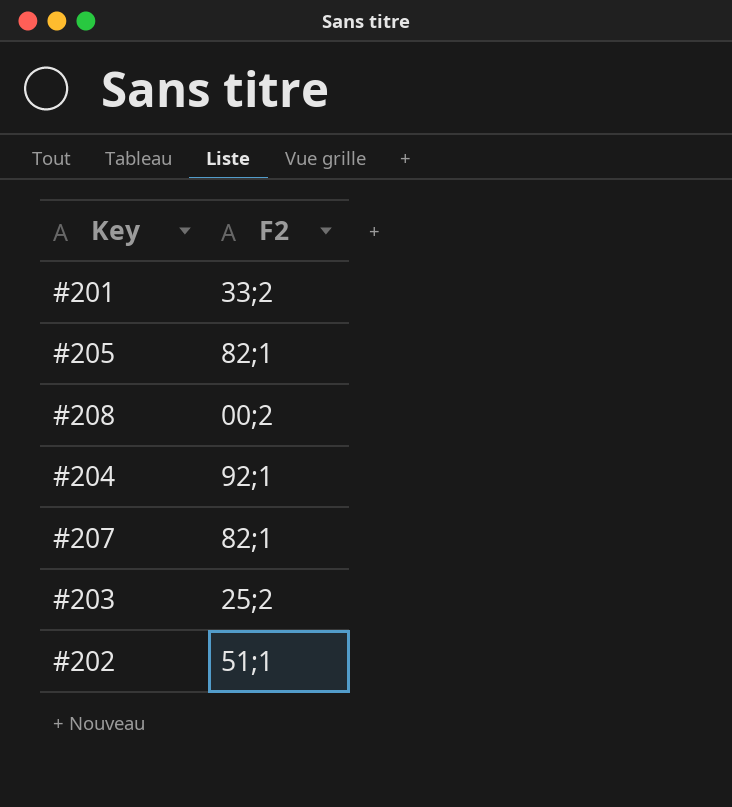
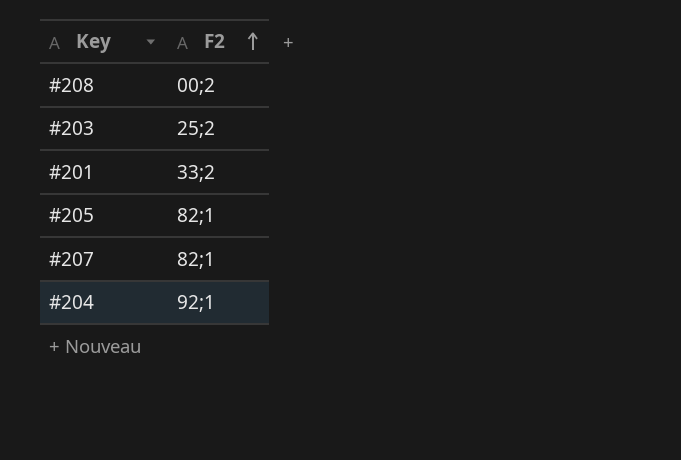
row order: none -> F2 ascending
row #202: 51;1 -> none

